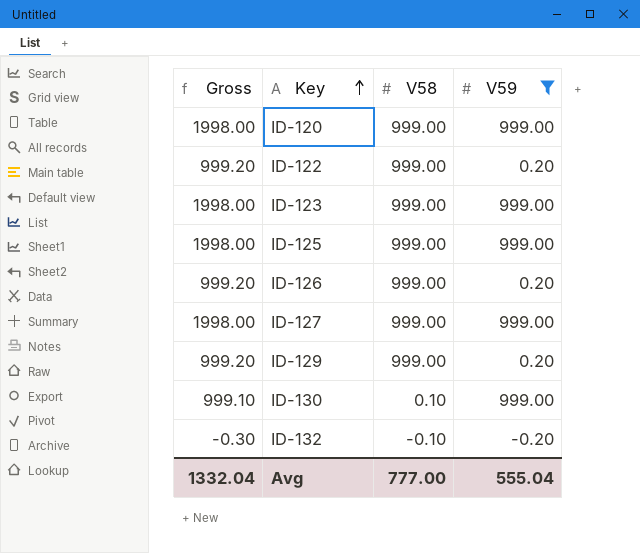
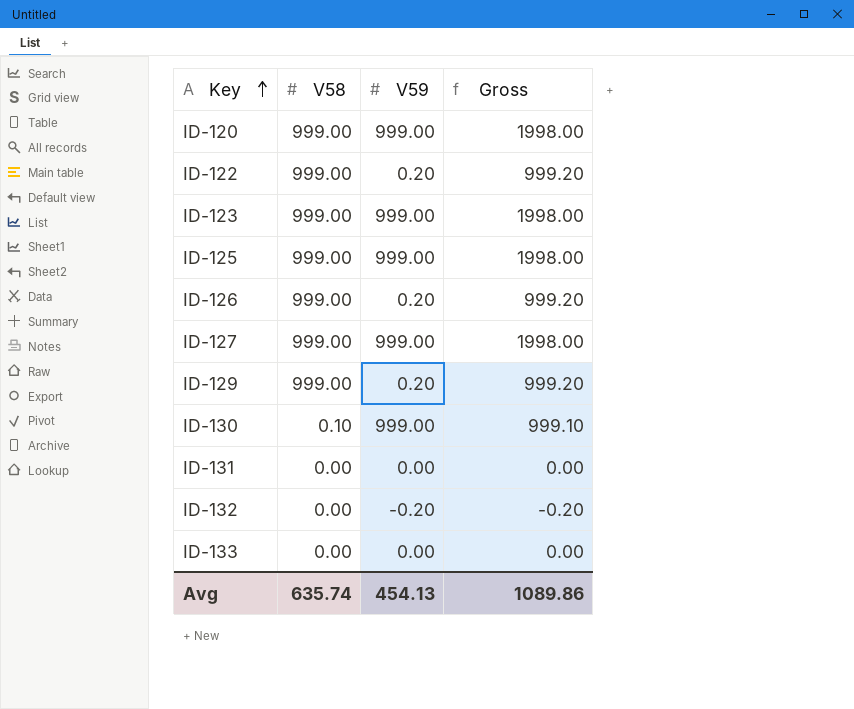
filter: V59 != 0.00 -> none
column Gross | position: 1 -> 4
ID-132 | V58: -0.10 -> 0.00
ID-132 | Gross: -0.30 -> -0.20
Avg | V58: 777.00 -> 635.74
Avg | V59: 555.04 -> 454.13
Avg | Gross: 1332.04 -> 1089.86

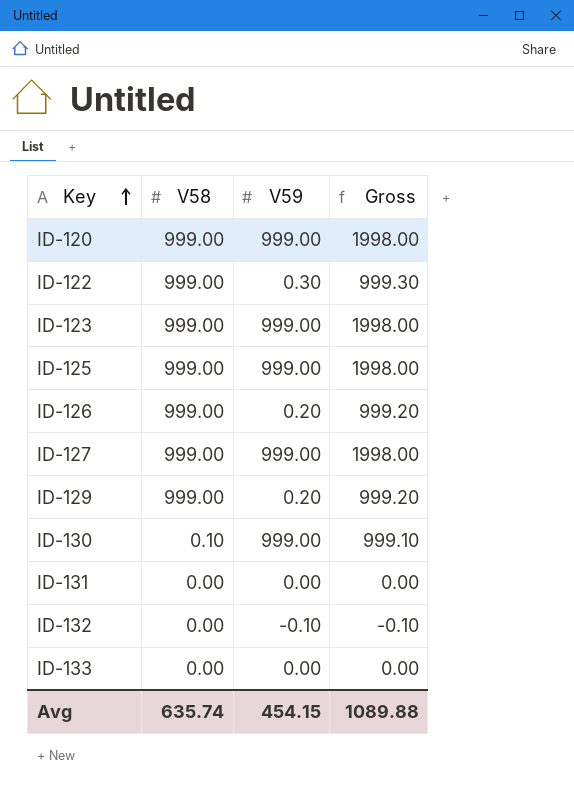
ID-122 | V59: 0.20 -> 0.30
ID-122 | Gross: 999.20 -> 999.30
ID-132 | V59: -0.20 -> -0.10
ID-132 | Gross: -0.20 -> -0.10
Avg | V59: 454.13 -> 454.15
Avg | Gross: 1089.86 -> 1089.88

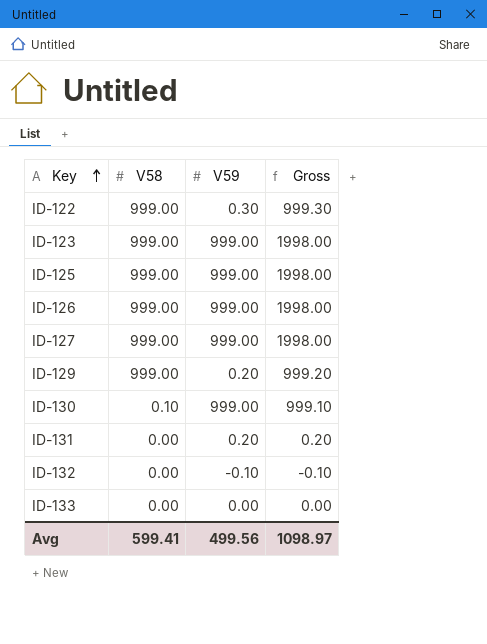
row ID-120: 999.00 | 999.00 | 1998.00 -> none
ID-126 | V59: 0.20 -> 999.00
ID-126 | Gross: 999.20 -> 1998.00
ID-131 | V59: 0.00 -> 0.20
ID-131 | Gross: 0.00 -> 0.20
Avg | V58: 635.74 -> 599.41
Avg | V59: 454.15 -> 499.56
Avg | Gross: 1089.88 -> 1098.97

